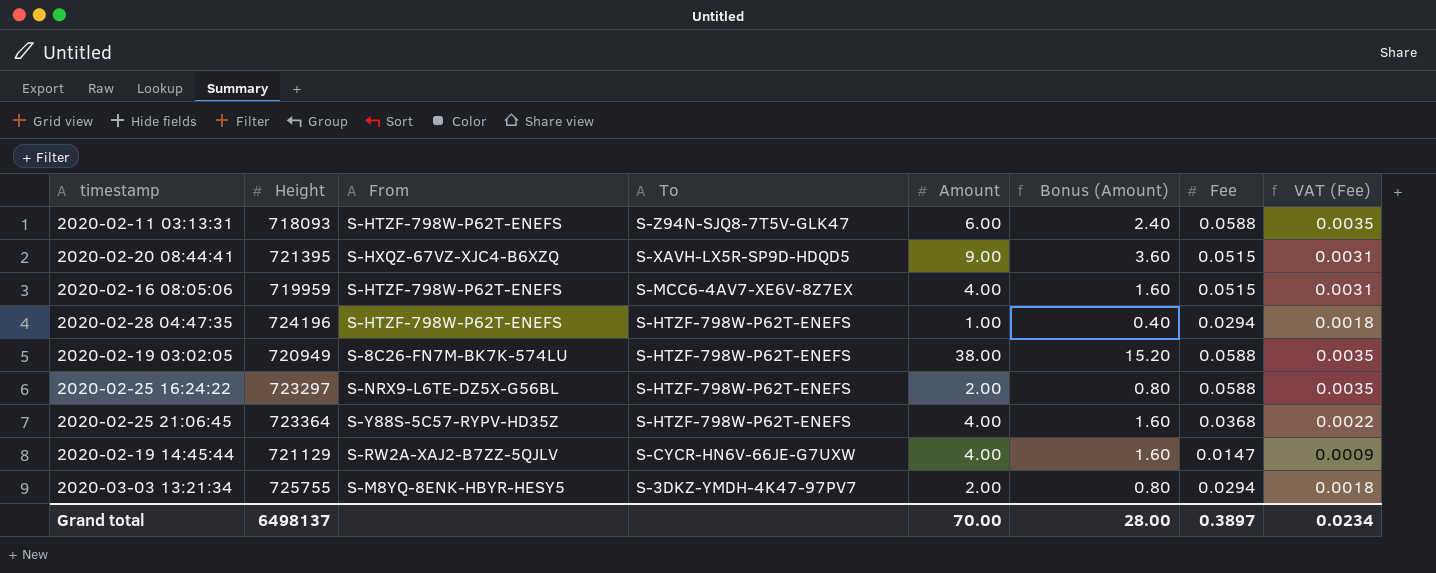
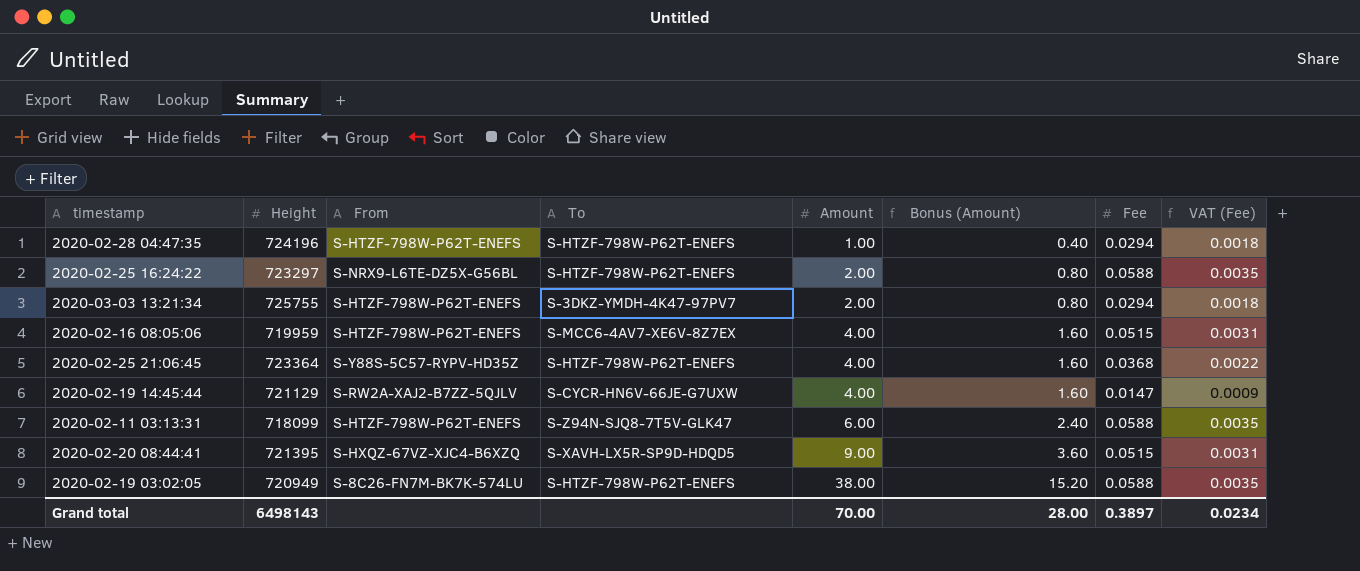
row order: To descending -> Amount ascending
2020-03-03 13:21:34 | From: S-M8YQ-8ENK-HBYR-HESY5 -> S-HTZF-798W-P62T-ENEFS
2020-02-11 03:13:31 | Height: 718093 -> 718099
Grand total | Height: 6498137 -> 6498143

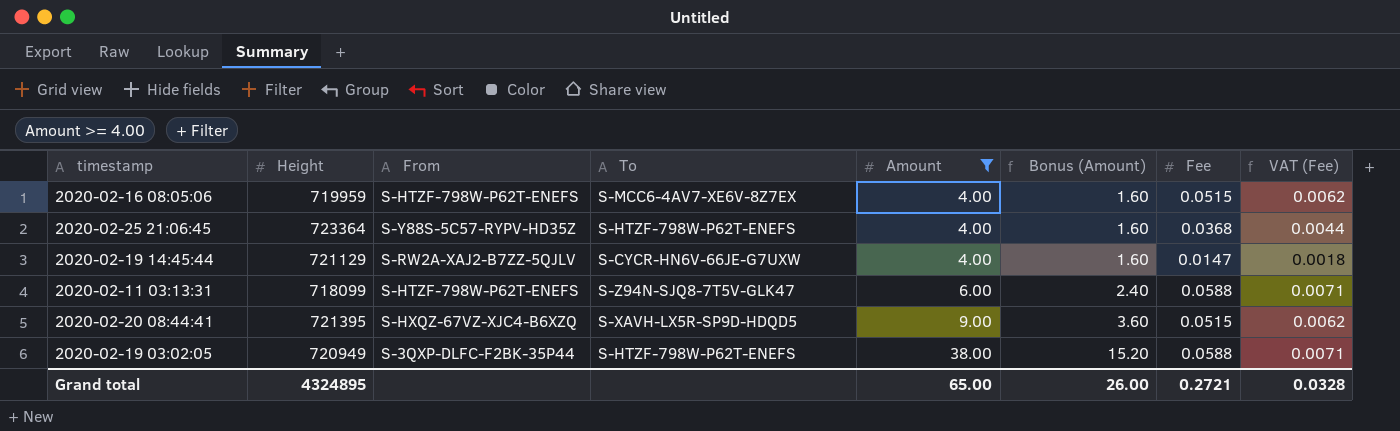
filter: none -> Amount >= 4.00
column VAT (Fee) | formula: [Fee] * 0.06 -> [Fee] * 0.12
2020-02-19 03:02:05 | From: S-8C26-FN7M-BK7K-574LU -> S-3QXP-DLFC-F2BK-35P44
Grand total | Height: 6498143 -> 4324895
Grand total | Amount: 70.00 -> 65.00
Grand total | Bonus (Amount): 28.00 -> 26.00
Grand total | Fee: 0.3897 -> 0.2721
Grand total | VAT (Fee): 0.0234 -> 0.0328

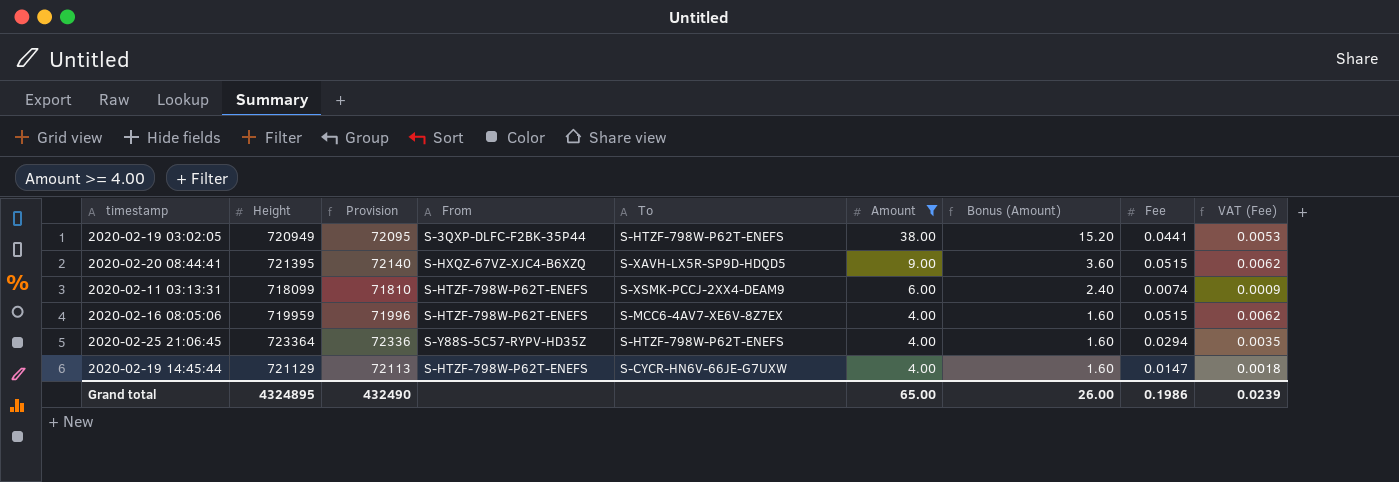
row order: Amount ascending -> Amount descending
column Provision | formula: none -> [Height] * 0.1
2020-02-19 03:02:05 | Fee: 0.0588 -> 0.0441
2020-02-19 03:02:05 | VAT (Fee): 0.0071 -> 0.0053
2020-02-11 03:13:31 | To: S-Z94N-SJQ8-7T5V-GLK47 -> S-XSMK-PCCJ-2XX4-DEAM9
2020-02-11 03:13:31 | Fee: 0.0588 -> 0.0074
2020-02-11 03:13:31 | VAT (Fee): 0.0071 -> 0.0009
2020-02-25 21:06:45 | Fee: 0.0368 -> 0.0294
2020-02-25 21:06:45 | VAT (Fee): 0.0044 -> 0.0035
2020-02-19 14:45:44 | From: S-RW2A-XAJ2-B7ZZ-5QJLV -> S-HTZF-798W-P62T-ENEFS
Grand total | Fee: 0.2721 -> 0.1986
Grand total | VAT (Fee): 0.0328 -> 0.0239

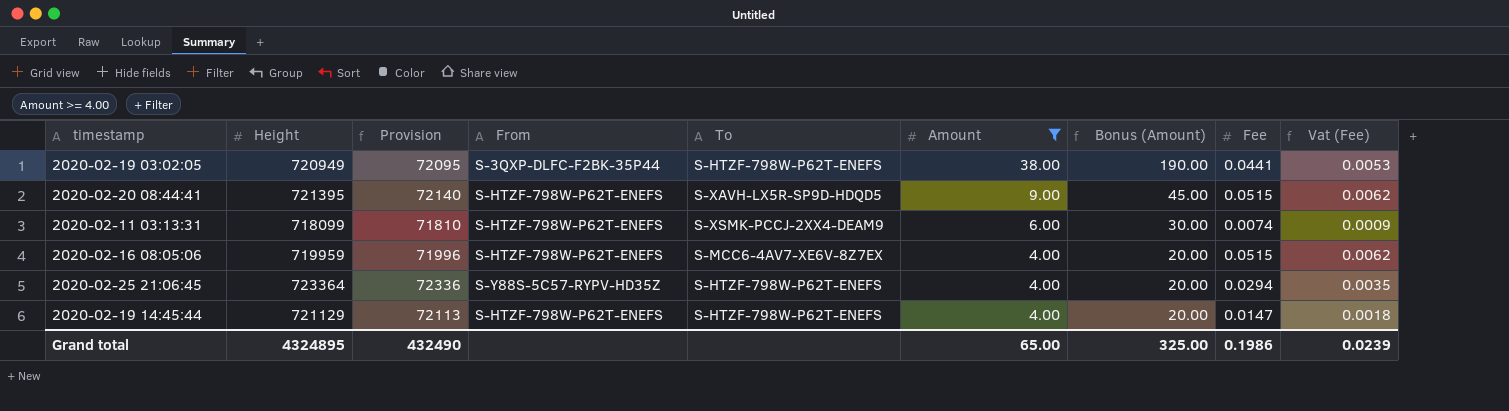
column Bonus (Amount) | formula: [Amount] * 0.4 -> [Amount] * 5
column name: VAT (Fee) -> Vat (Fee)
2020-02-20 08:44:41 | From: S-HXQZ-67VZ-XJC4-B6XZQ -> S-HTZF-798W-P62T-ENEFS
2020-02-19 14:45:44 | To: S-CYCR-HN6V-66JE-G7UXW -> S-HTZF-798W-P62T-ENEFS
Grand total | Bonus (Amount): 26.00 -> 325.00

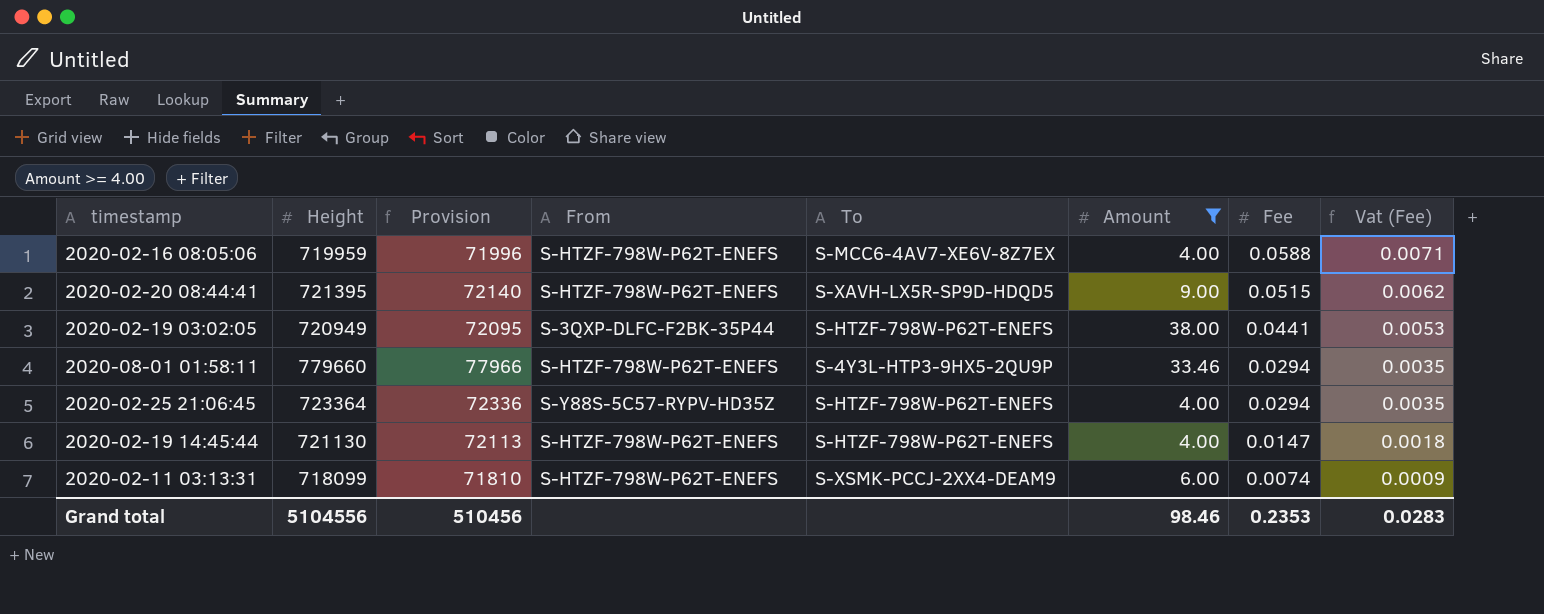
row order: Amount descending -> Fee descending
column Bonus (Amount) | formula: [Amount] * 5 -> none
2020-02-16 08:05:06 | Fee: 0.0515 -> 0.0588
2020-02-16 08:05:06 | Vat (Fee): 0.0062 -> 0.0071
row 2020-08-01 01:58:11: none -> 779660 | 77966 | S-HTZF-798W-P62T-ENEFS | S-4Y3L-HTP3-9HX5-2QU9P | 33.46 | 0.0294 | 0.0035
2020-02-19 14:45:44 | Height: 721129 -> 721130
Grand total | Height: 4324895 -> 5104556
Grand total | Provision: 432490 -> 510456
Grand total | Amount: 65.00 -> 98.46
Grand total | Fee: 0.1986 -> 0.2353
Grand total | Vat (Fee): 0.0239 -> 0.0283

